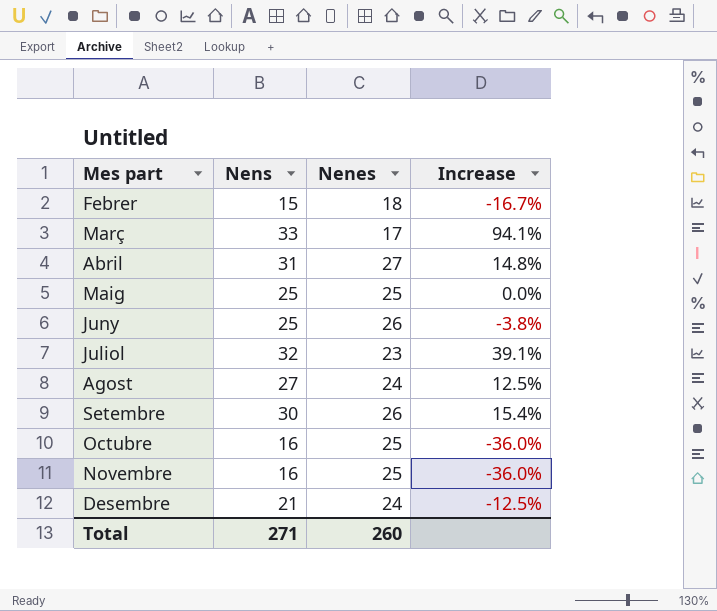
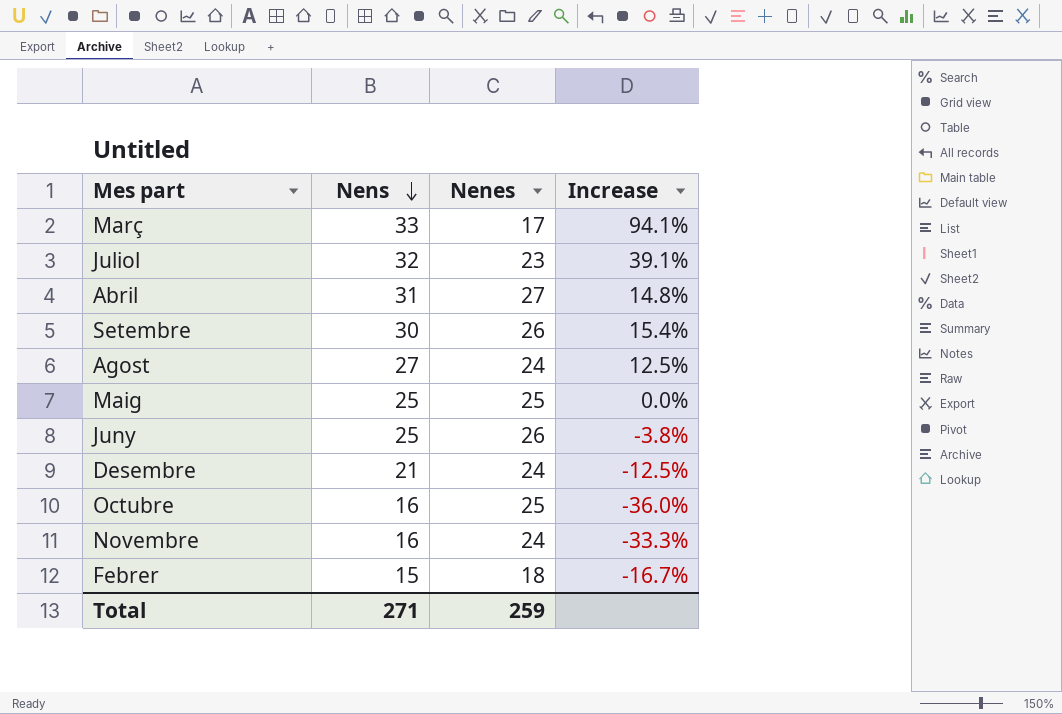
row order: none -> Nens descending
Novembre | Nenes: 25 -> 24
Novembre | Increase: -36.0% -> -33.3%
Total | Nenes: 260 -> 259

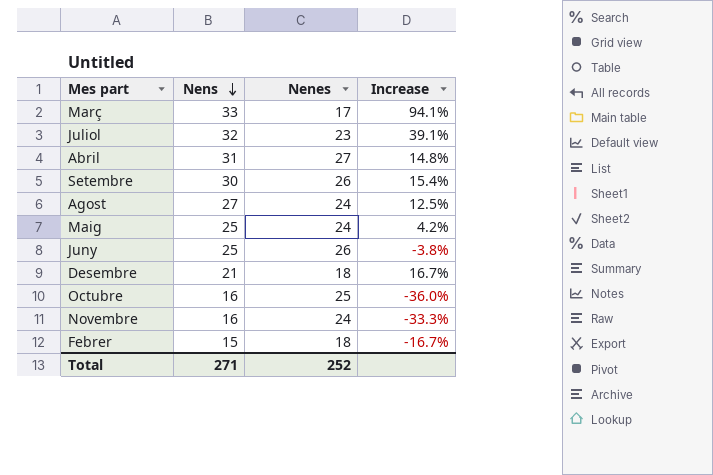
Maig | Nenes: 25 -> 24
Maig | Increase: 0.0% -> 4.2%
Desembre | Nenes: 24 -> 18
Desembre | Increase: -12.5% -> 16.7%
Total | Nenes: 259 -> 252

